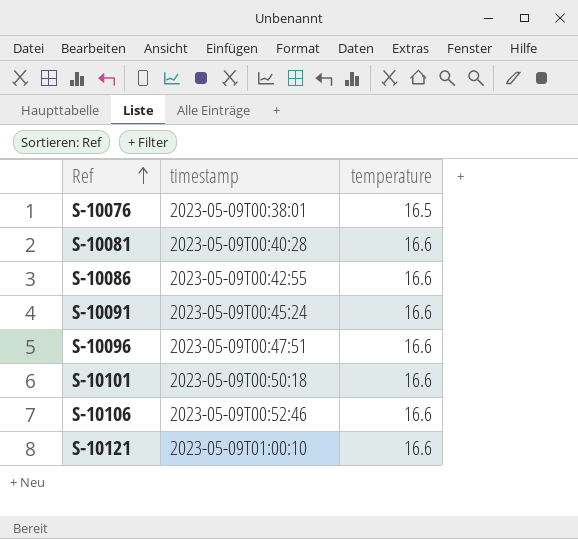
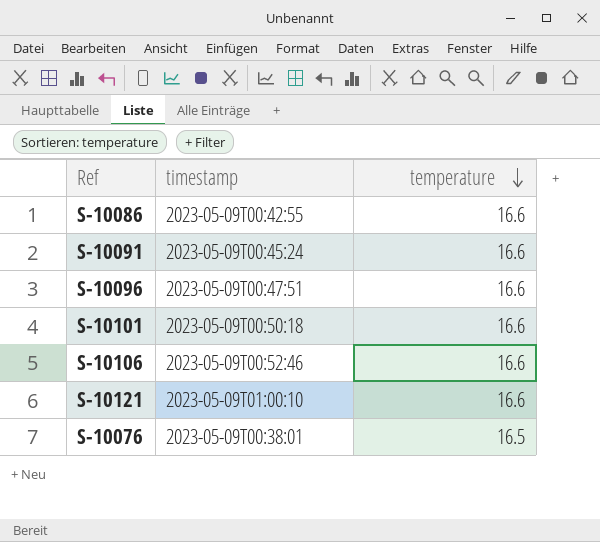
row order: Ref ascending -> temperature descending
row S-10081: 2023-05-09T00:40:28 | 16.6 -> none

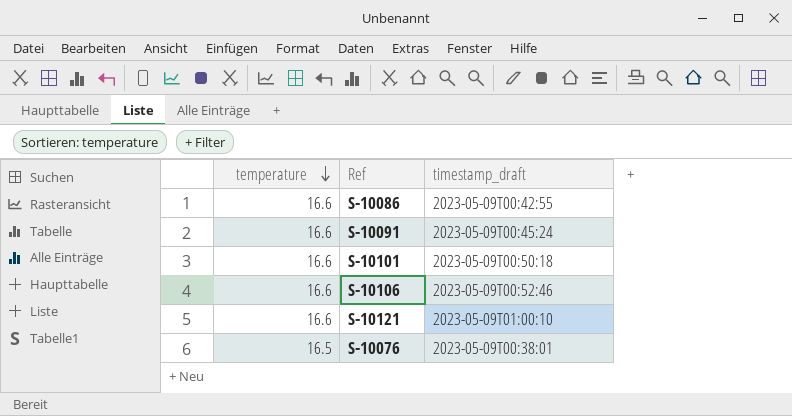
column temperature | position: 3 -> 1
column name: timestamp -> timestamp_draft
row S-10096: 2023-05-09T00:47:51 | 16.6 -> none

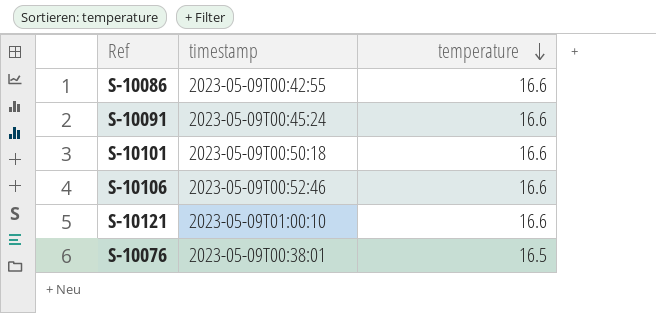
column name: timestamp_draft -> timestamp
column temperature | position: 1 -> 3

